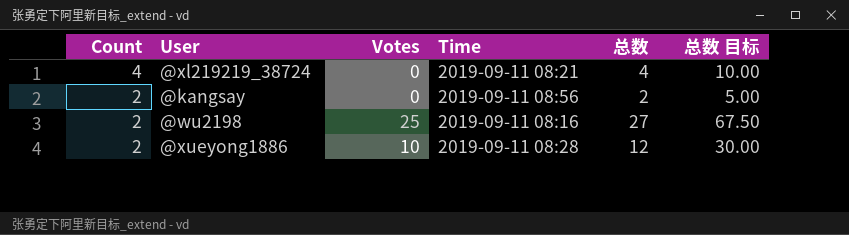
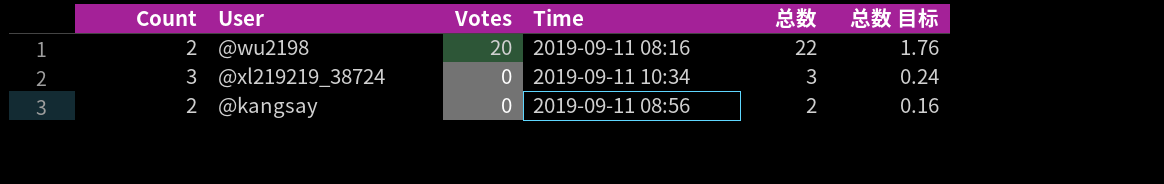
row order: Count descending -> Votes descending
column 总数 目标 | formula: [总数] * 2.5 -> [总数] * 0.08
row @xueyong1886: 2 | 10 | 2019-09-11 08:28 | 12 | 30.00 -> none
@wu2198 | Votes: 25 -> 20
@wu2198 | 总数: 27 -> 22
@xl219219_38724 | Count: 4 -> 3
@xl219219_38724 | Time: 2019-09-11 08:21 -> 2019-09-11 10:34
@xl219219_38724 | 总数: 4 -> 3

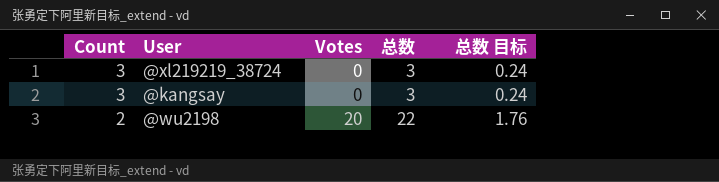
row order: Votes descending -> Count descending
column Time | position: 4 -> none
@kangsay | Count: 2 -> 3
@kangsay | 总数: 2 -> 3
@kangsay | 总数 目标: 0.16 -> 0.24

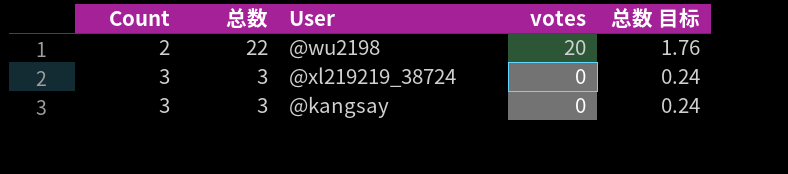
row order: Count descending -> Count ascending
column 总数 | position: 4 -> 2
column name: Votes -> votes

